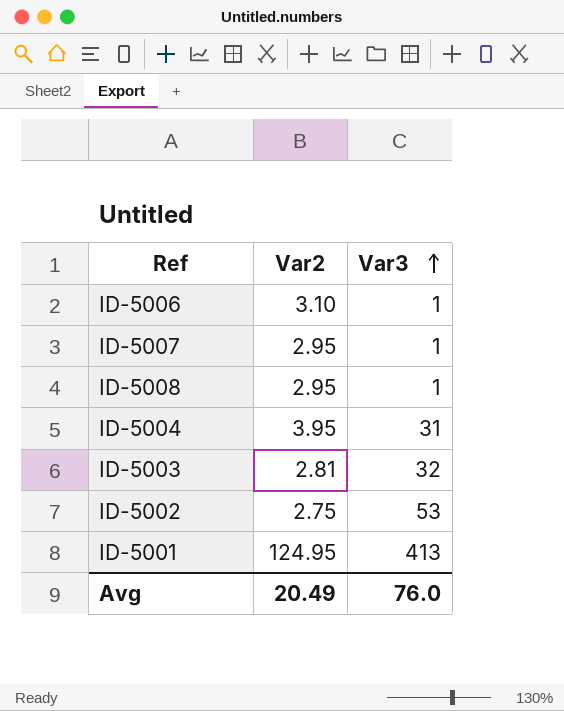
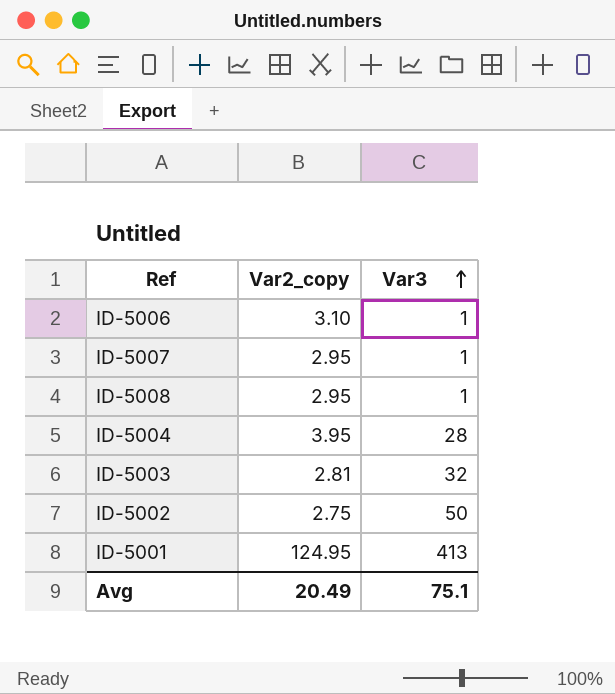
column name: Var2 -> Var2_copy
ID-5004 | Var3: 31 -> 28
ID-5002 | Var3: 53 -> 50
Avg | Var3: 76.0 -> 75.1

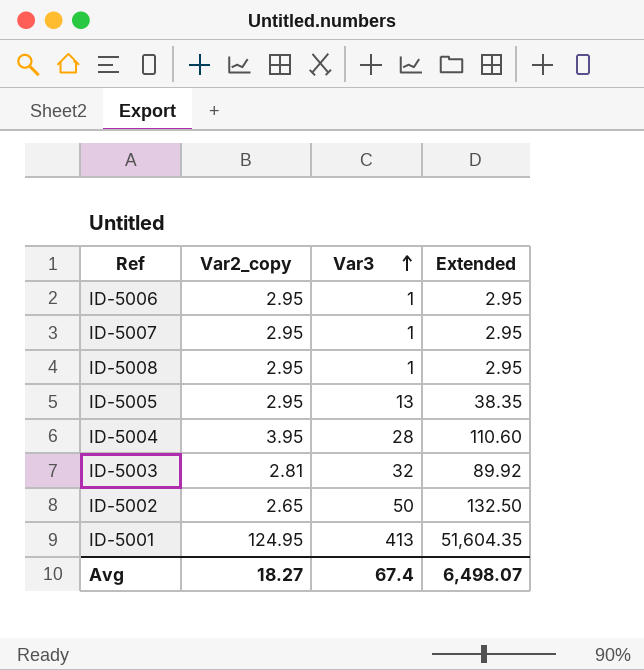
column Extended | formula: none -> [Var2_copy] * [Var3]
ID-5006 | Var2_copy: 3.10 -> 2.95
row ID-5005: none -> 2.95 | 13 | 38.35
ID-5002 | Var2_copy: 2.75 -> 2.65
Avg | Var2_copy: 20.49 -> 18.27
Avg | Var3: 75.1 -> 67.4

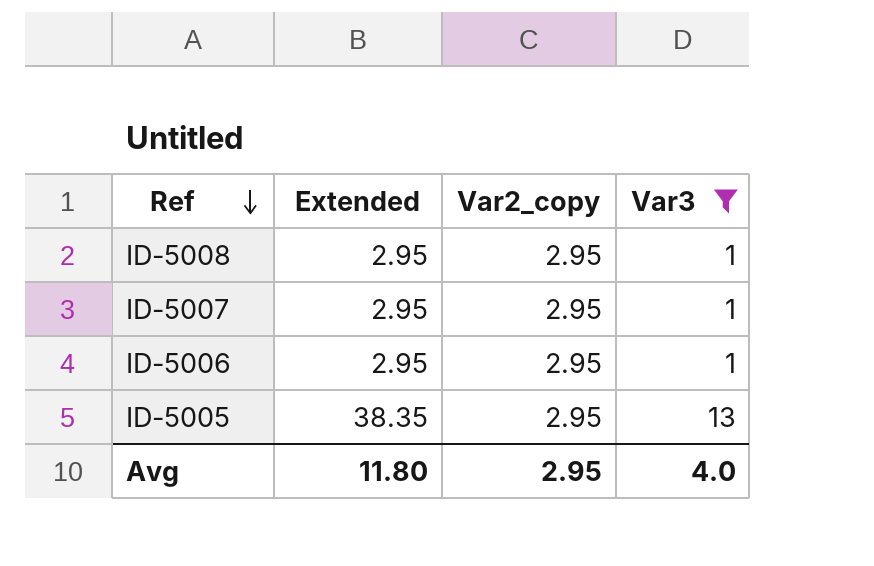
filter: none -> Var3 <= 13
row order: Var3 ascending -> Ref descending
column Extended | position: 4 -> 2
Avg | Extended: 6,498.07 -> 11.80
Avg | Var2_copy: 18.27 -> 2.95
Avg | Var3: 67.4 -> 4.0

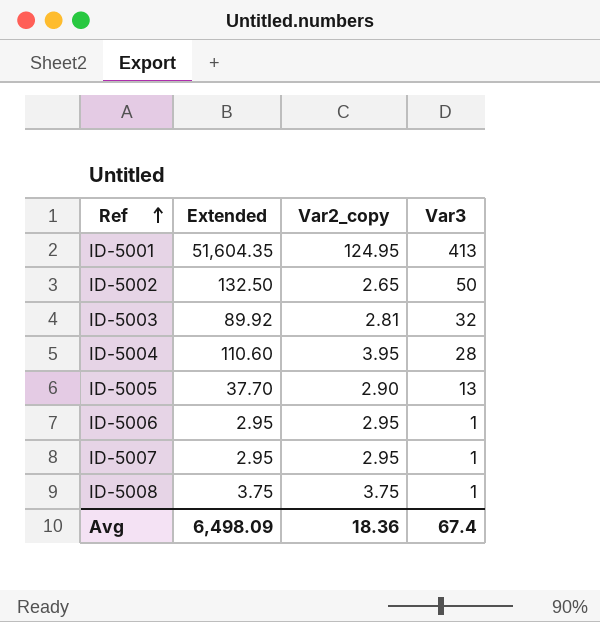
filter: Var3 <= 13 -> none
row order: Ref descending -> Ref ascending
ID-5005 | Extended: 38.35 -> 37.70
ID-5005 | Var2_copy: 2.95 -> 2.90
ID-5008 | Extended: 2.95 -> 3.75
ID-5008 | Var2_copy: 2.95 -> 3.75
Avg | Extended: 11.80 -> 6,498.09
Avg | Var2_copy: 2.95 -> 18.36
Avg | Var3: 4.0 -> 67.4

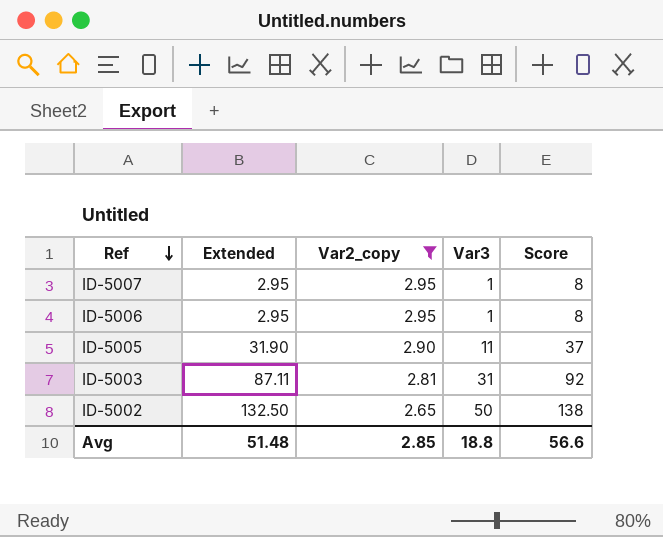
filter: none -> Var2_copy <= 2.95
row order: Ref ascending -> Ref descending
column Score | formula: none -> [Extended] + 5
ID-5005 | Extended: 37.70 -> 31.90
ID-5005 | Var3: 13 -> 11
ID-5003 | Extended: 89.92 -> 87.11
ID-5003 | Var3: 32 -> 31
Avg | Extended: 6,498.09 -> 51.48
Avg | Var2_copy: 18.36 -> 2.85
Avg | Var3: 67.4 -> 18.8

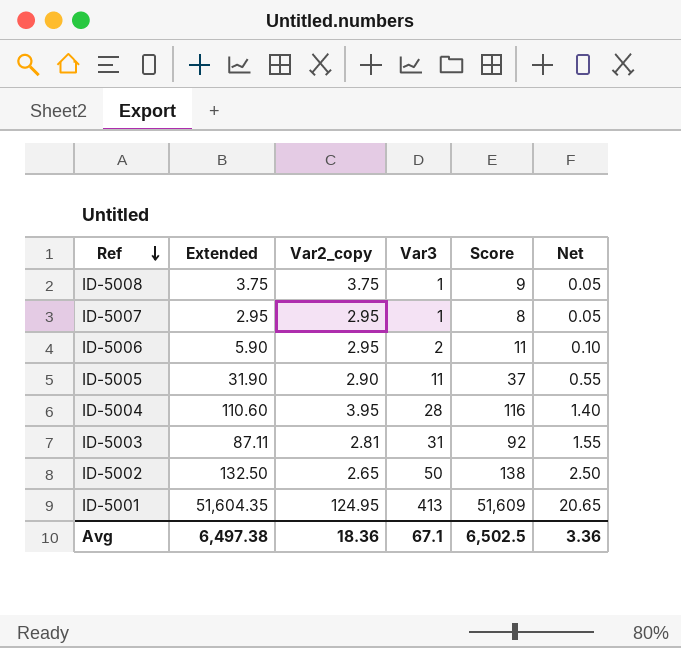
filter: Var2_copy <= 2.95 -> none
column Net | formula: none -> [Var3] * 0.05
ID-5006 | Extended: 2.95 -> 5.90
ID-5006 | Var3: 1 -> 2
ID-5006 | Score: 8 -> 11
Avg | Extended: 51.48 -> 6,497.38
Avg | Var2_copy: 2.85 -> 18.36
Avg | Var3: 18.8 -> 67.1
Avg | Score: 56.6 -> 6,502.5

